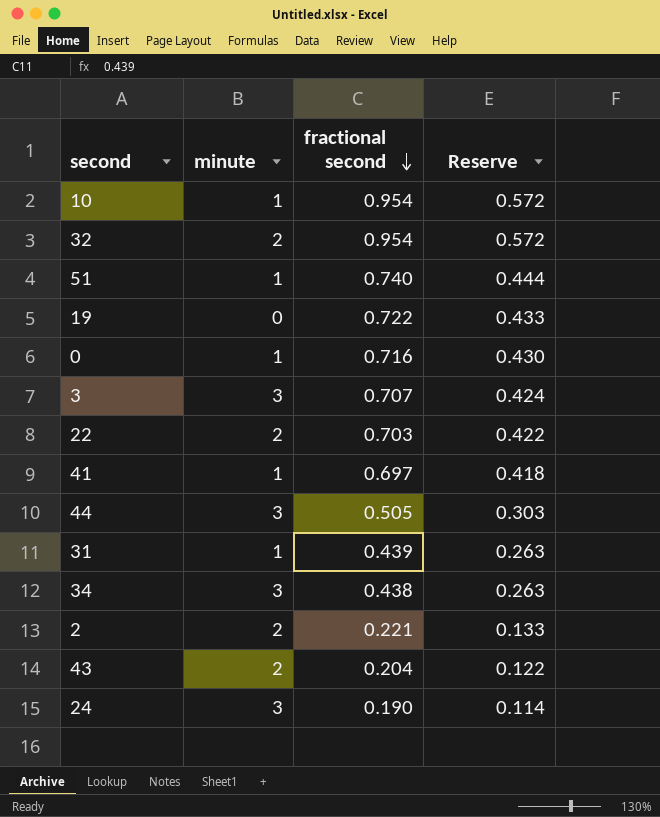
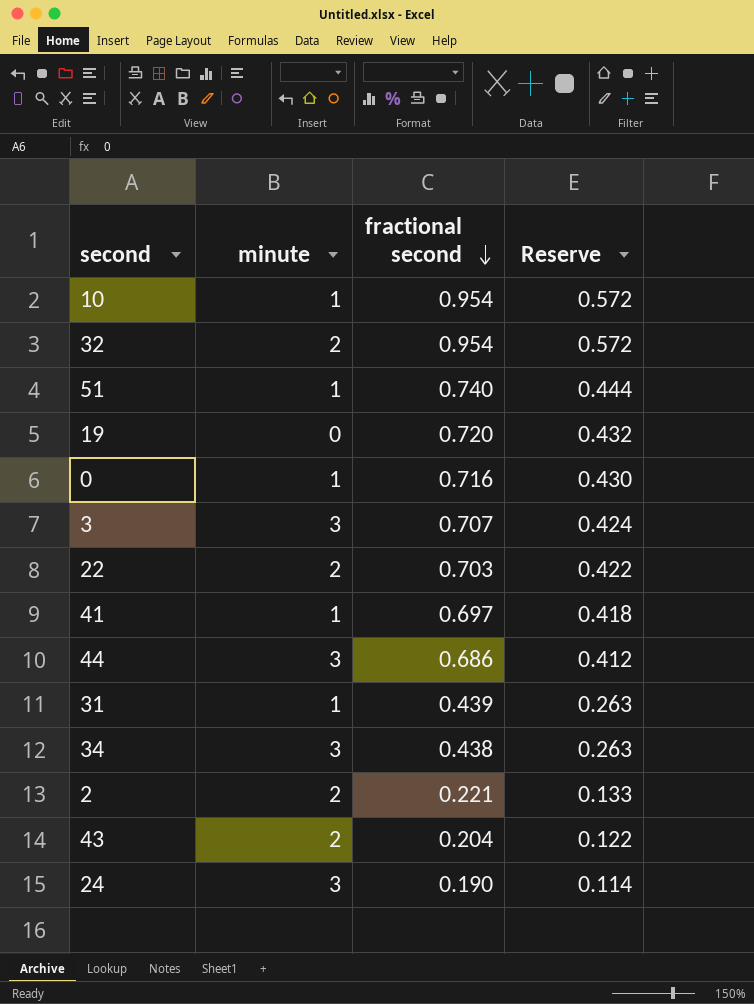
19 | fractional second: 0.722 -> 0.720
19 | Reserve: 0.433 -> 0.432
44 | fractional second: 0.505 -> 0.686
44 | Reserve: 0.303 -> 0.412

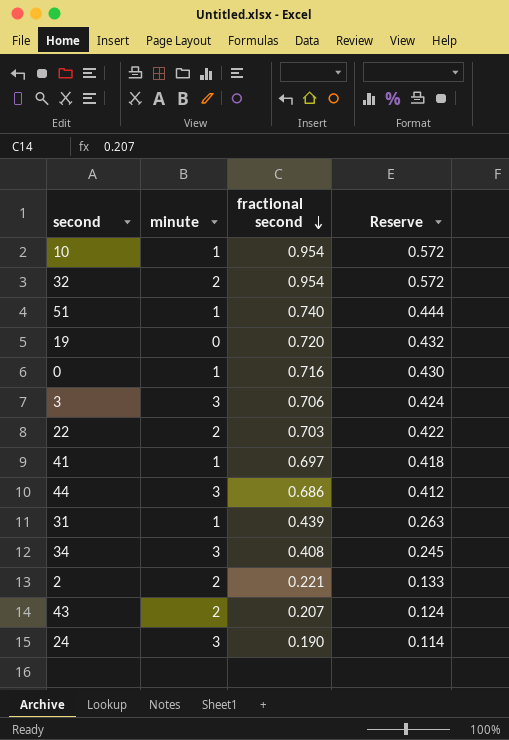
3 | fractional second: 0.707 -> 0.706
34 | fractional second: 0.438 -> 0.408
34 | Reserve: 0.263 -> 0.245
43 | fractional second: 0.204 -> 0.207
43 | Reserve: 0.122 -> 0.124

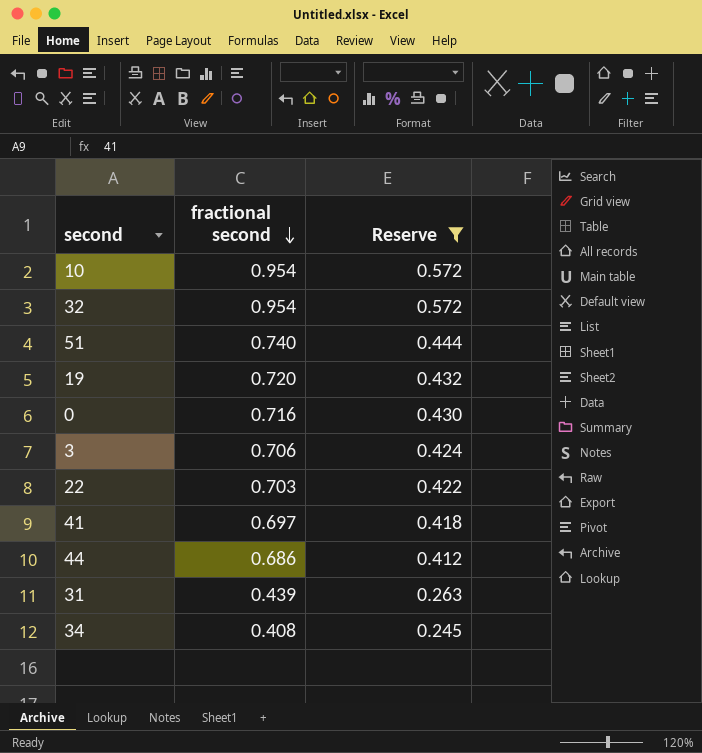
filter: none -> Reserve >= 0.245
column minute | position: 2 -> none

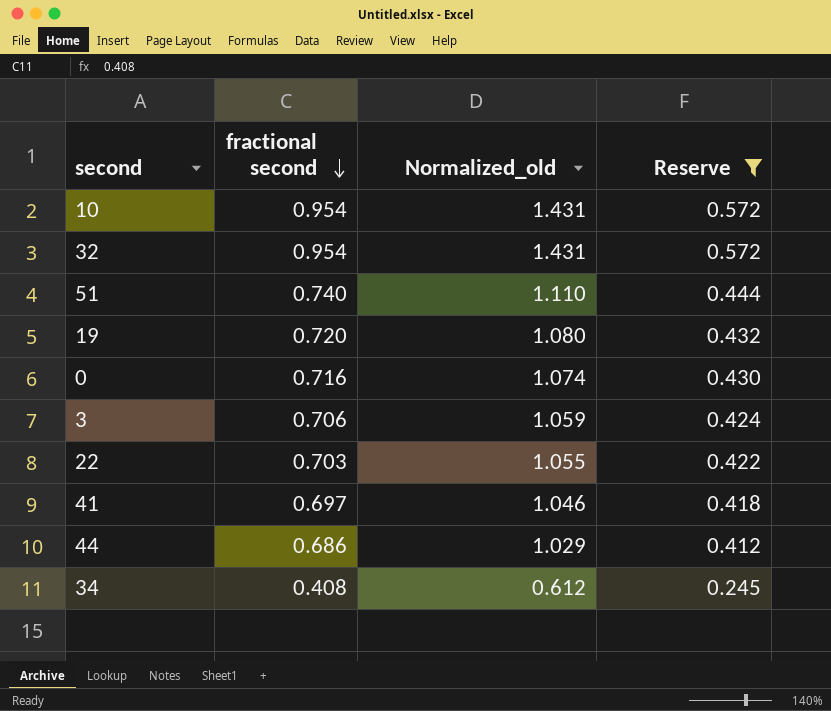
column Normalized_old | formula: none -> [fractional second] * 1.5
row 31: 0.439 | 0.263 -> none

